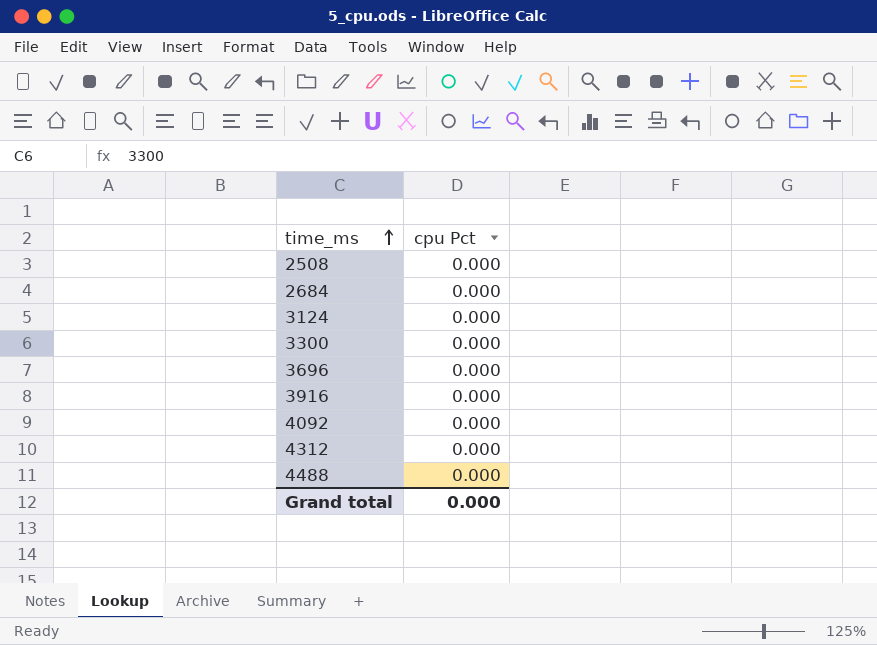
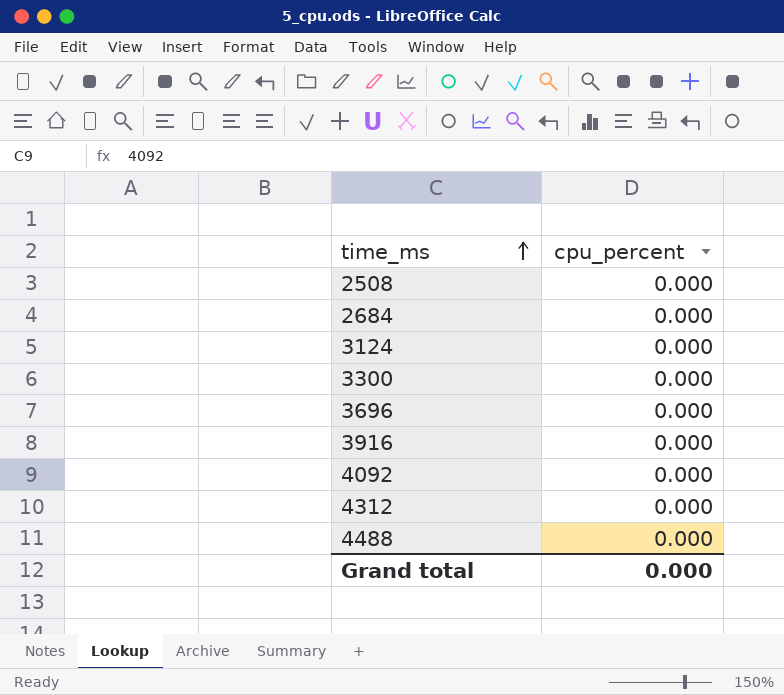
column name: cpu Pct -> cpu_percent

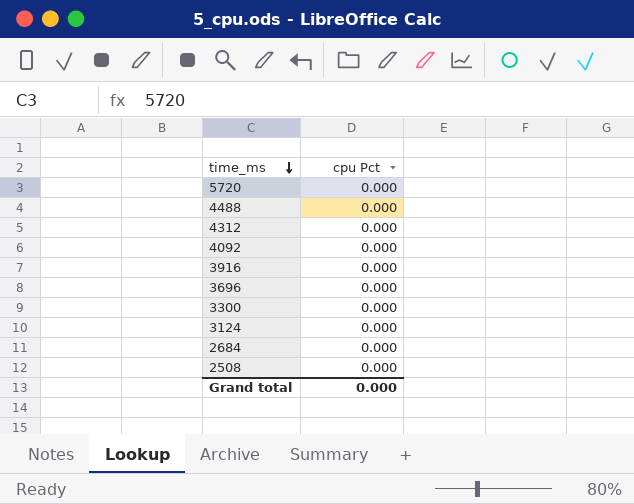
row order: time_ms ascending -> time_ms descending
column name: cpu_percent -> cpu Pct
row 5720: none -> 0.000

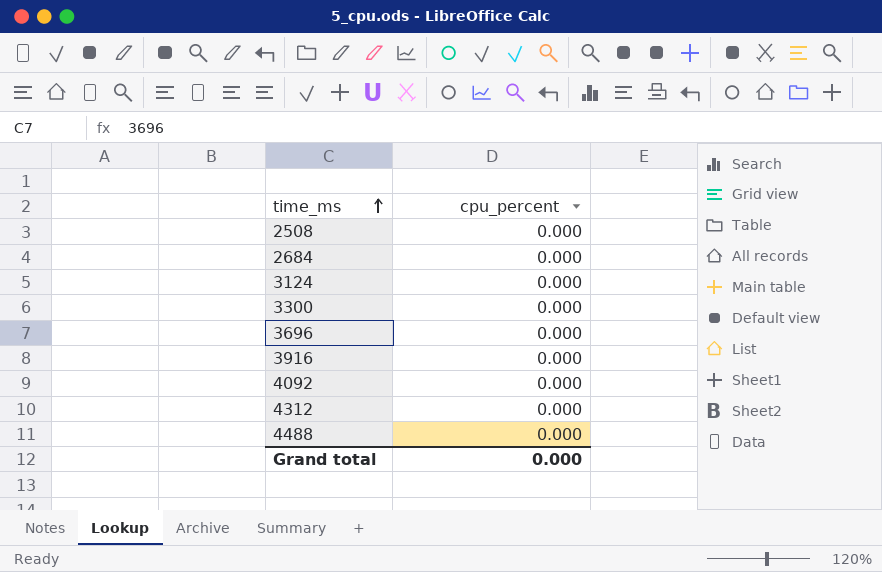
row order: time_ms descending -> time_ms ascending
column name: cpu Pct -> cpu_percent
row 5720: 0.000 -> none

